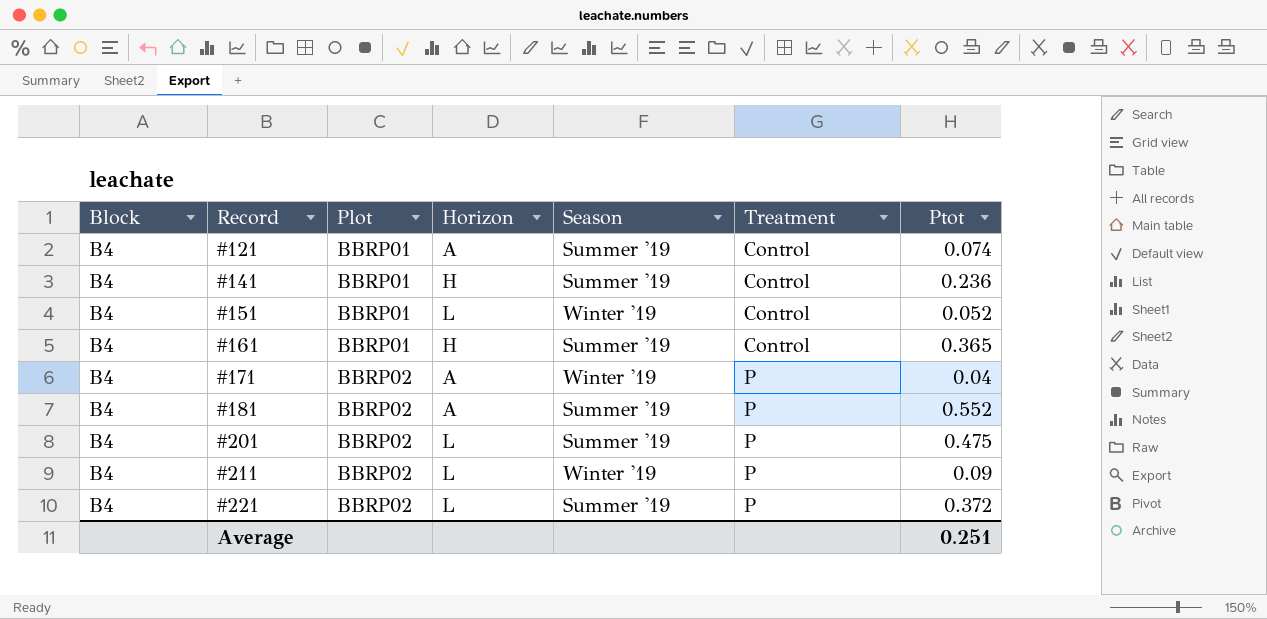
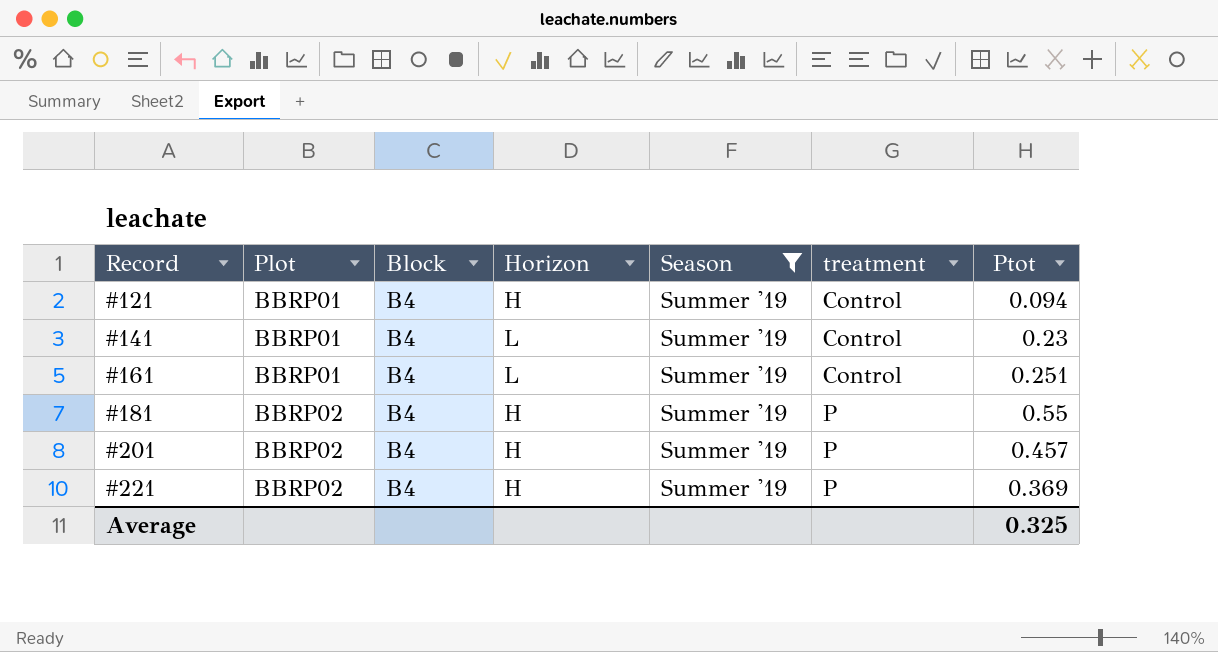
filter: none -> Season = Summer '19
column Block | position: 1 -> 3
column name: Treatment -> treatment
#121 | Horizon: A -> H
#121 | Ptot: 0.074 -> 0.094
#141 | Horizon: H -> L
#141 | Ptot: 0.236 -> 0.23
#161 | Horizon: H -> L
#161 | Ptot: 0.365 -> 0.251
#181 | Horizon: A -> H
#181 | Ptot: 0.552 -> 0.55
#201 | Horizon: L -> H
#201 | Ptot: 0.475 -> 0.457
#221 | Horizon: L -> H
#221 | Ptot: 0.372 -> 0.369
Average | Ptot: 0.251 -> 0.325

